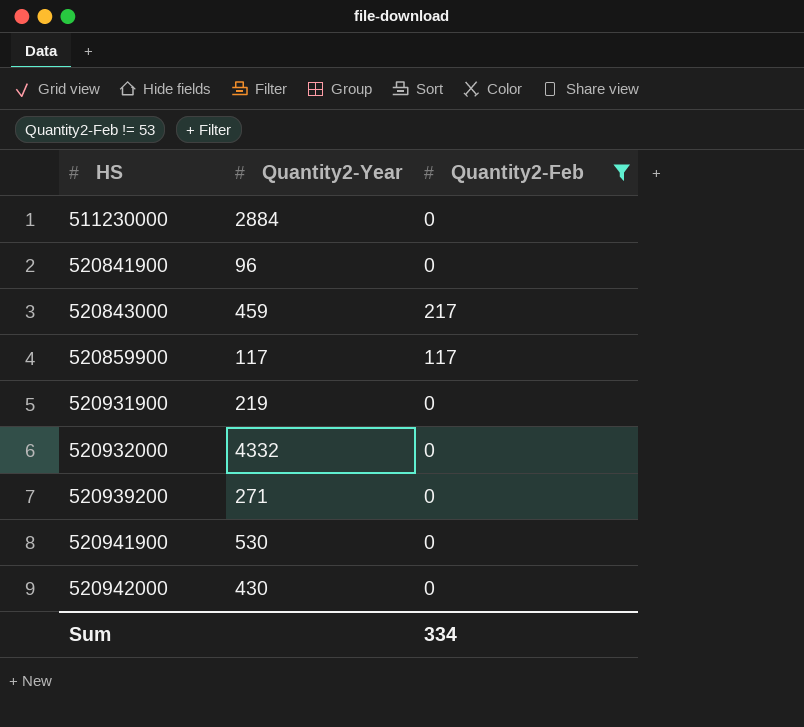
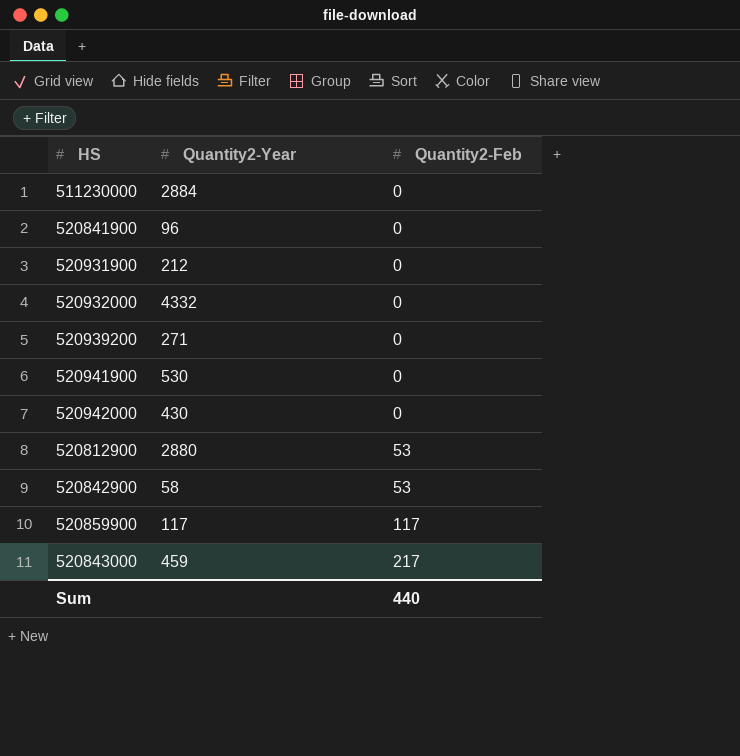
filter: Quantity2-Feb != 53 -> none
row order: HS ascending -> Quantity2-Feb ascending
520931900 | Quantity2-Year: 219 -> 212
Sum | Quantity2-Feb: 334 -> 440

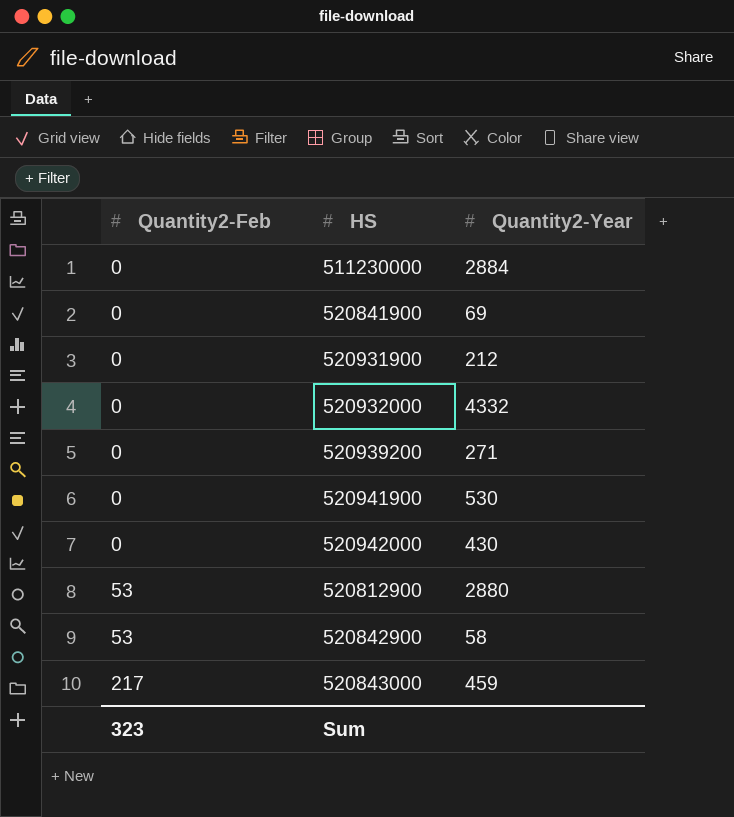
column Quantity2-Feb | position: 3 -> 1
row 520859900: 117 | 117 -> none
520841900 | Quantity2-Year: 96 -> 69
Sum | Quantity2-Feb: 440 -> 323

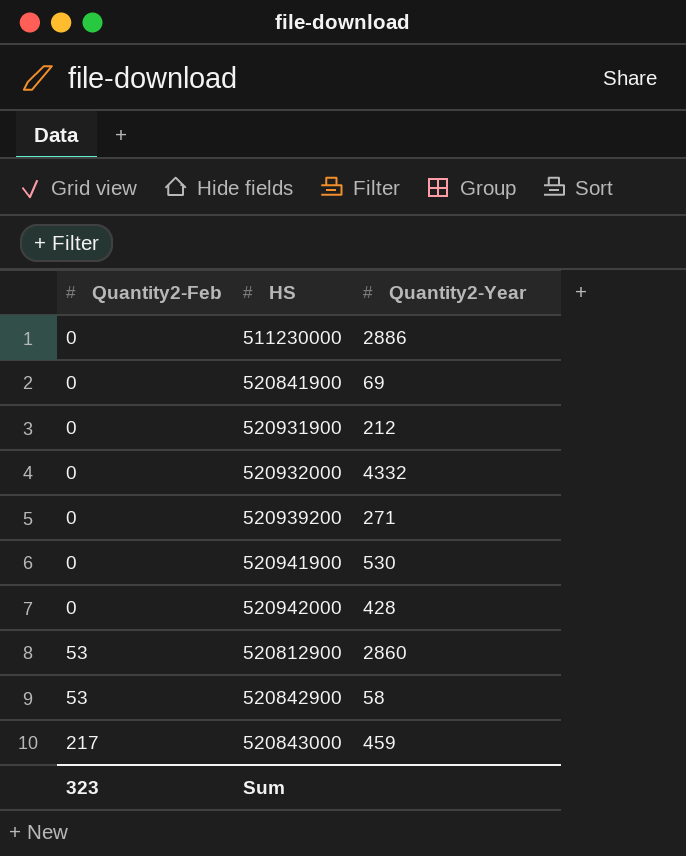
511230000 | Quantity2-Year: 2884 -> 2886
520942000 | Quantity2-Year: 430 -> 428
520812900 | Quantity2-Year: 2880 -> 2860

